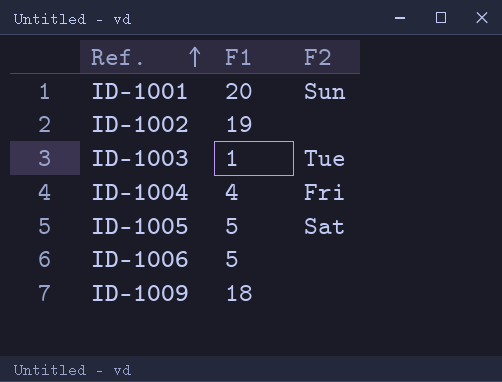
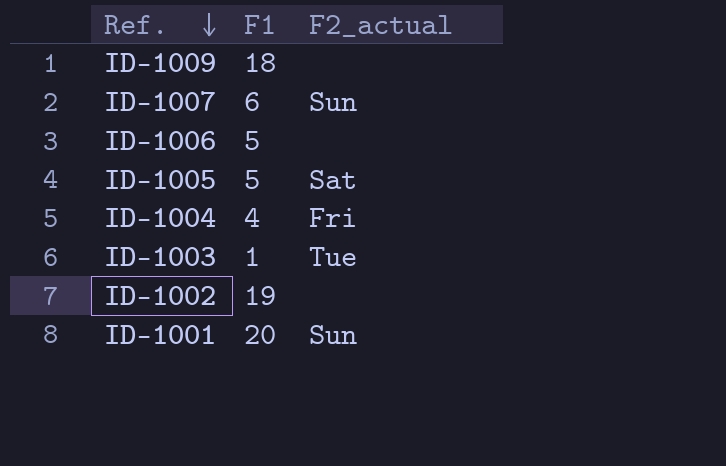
row order: Ref. ascending -> Ref. descending
column name: F2 -> F2_actual
row ID-1007: none -> 6 | Sun

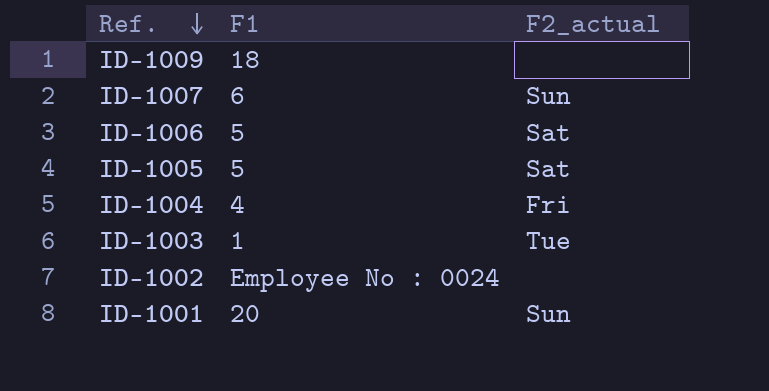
ID-1006 | F2_actual: none -> Sat
ID-1002 | F1: 19 -> Employee No : 0024

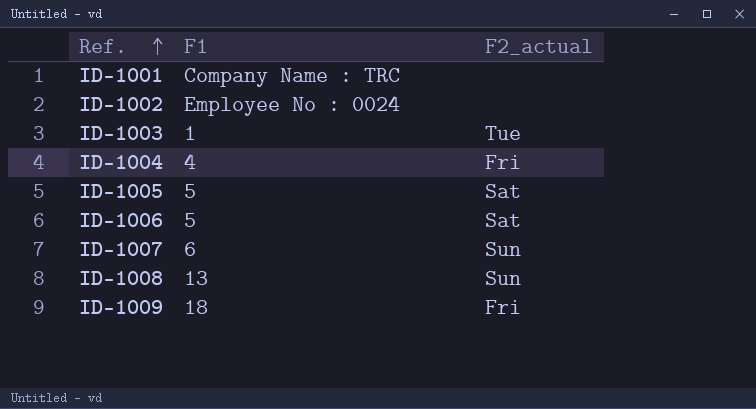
row order: Ref. descending -> Ref. ascending
ID-1001 | F1: 20 -> Company Name : TRC
ID-1001 | F2_actual: Sun -> none
row ID-1008: none -> 13 | Sun
ID-1009 | F2_actual: none -> Fri

